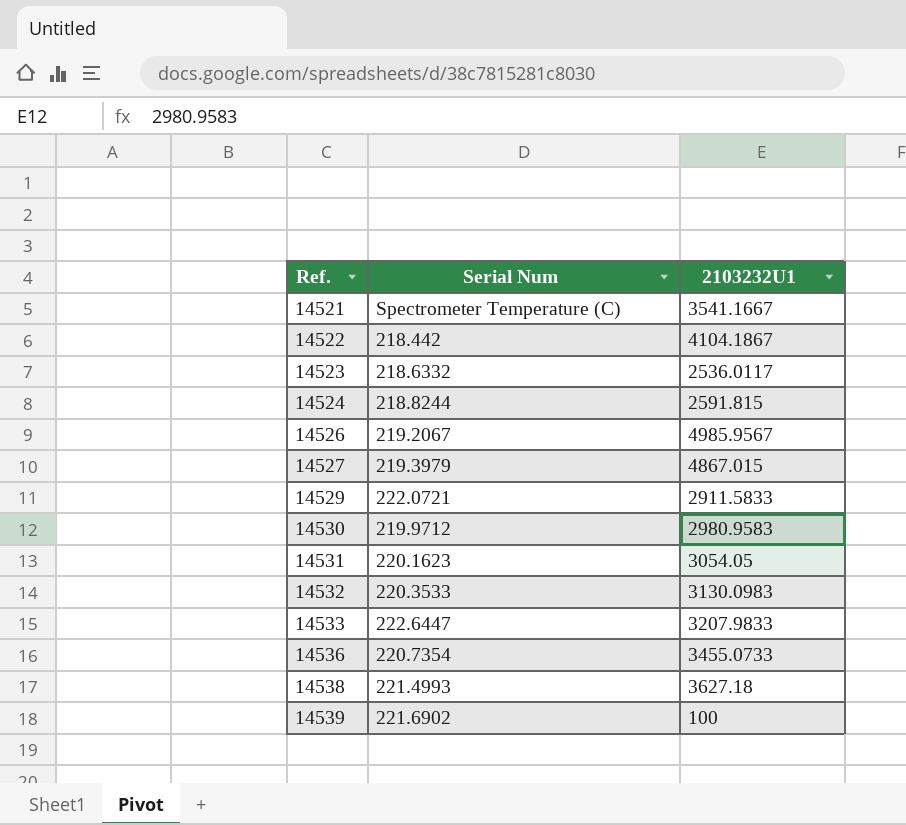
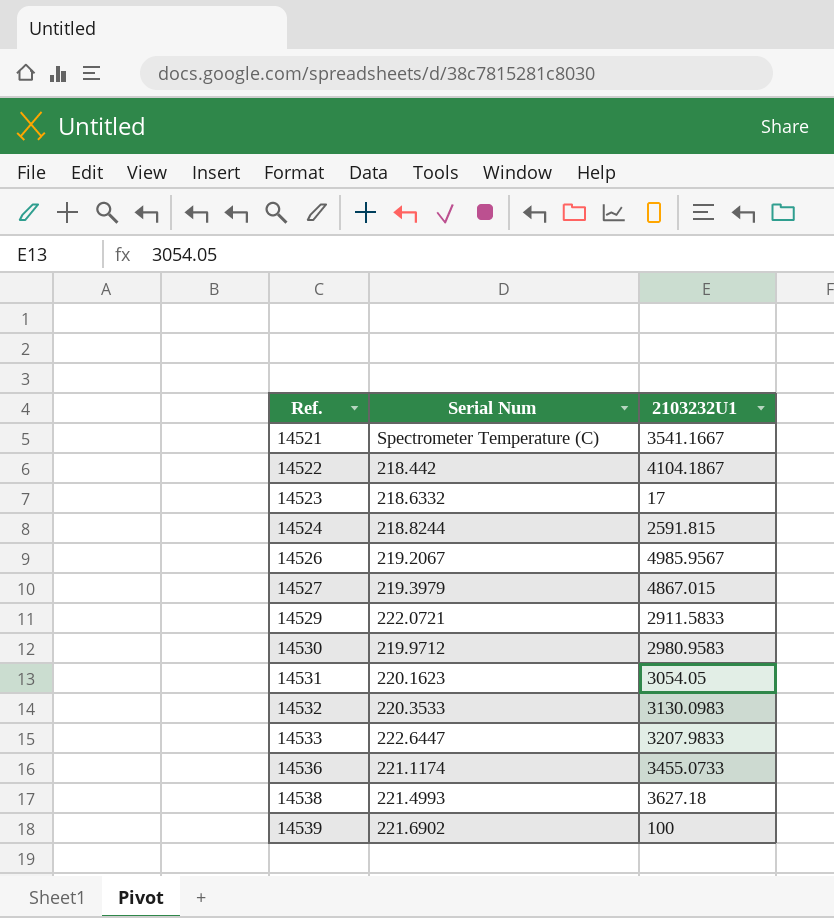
14523 | 2103232U1: 2536.0117 -> 17
14536 | Serial Num: 220.7354 -> 221.1174

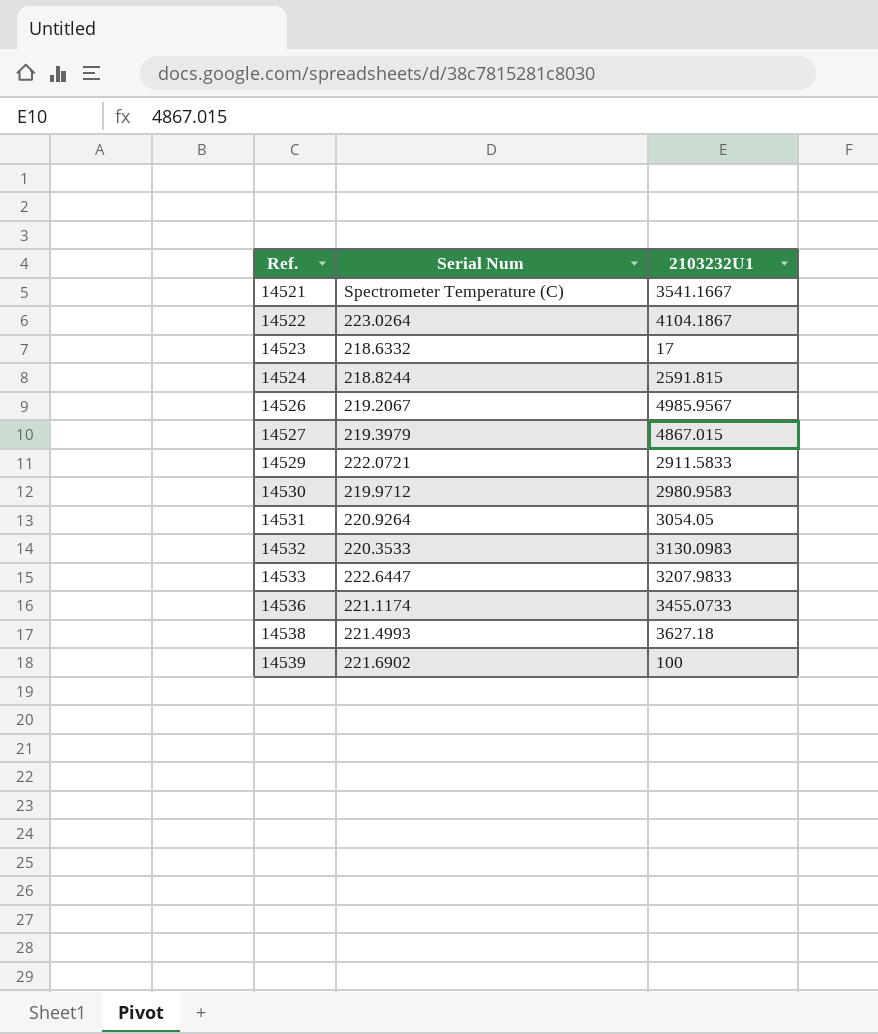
14522 | Serial Num: 218.442 -> 223.0264
14531 | Serial Num: 220.1623 -> 220.9264

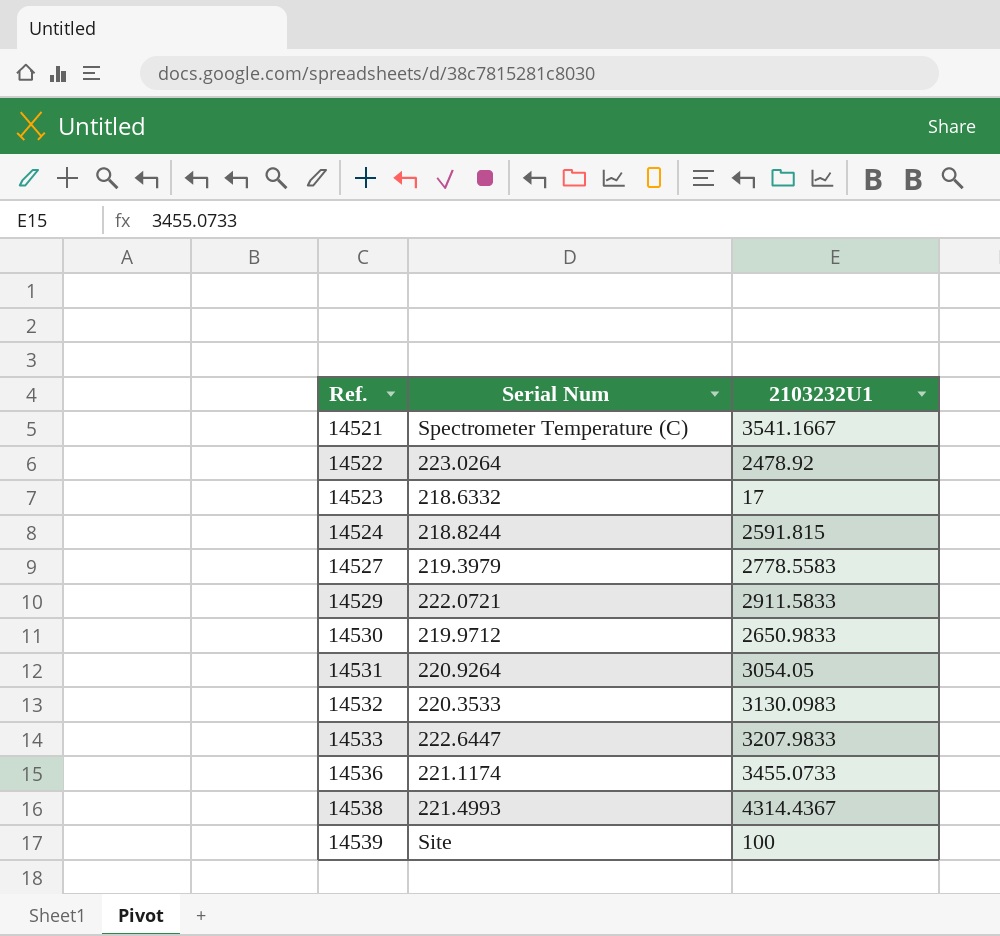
row 14526: 219.2067 | 4985.9567 -> none
14522 | 2103232U1: 4104.1867 -> 2478.92
14527 | 2103232U1: 4867.015 -> 2778.5583
14530 | 2103232U1: 2980.9583 -> 2650.9833
14538 | 2103232U1: 3627.18 -> 4314.4367
14539 | Serial Num: 221.6902 -> Site

